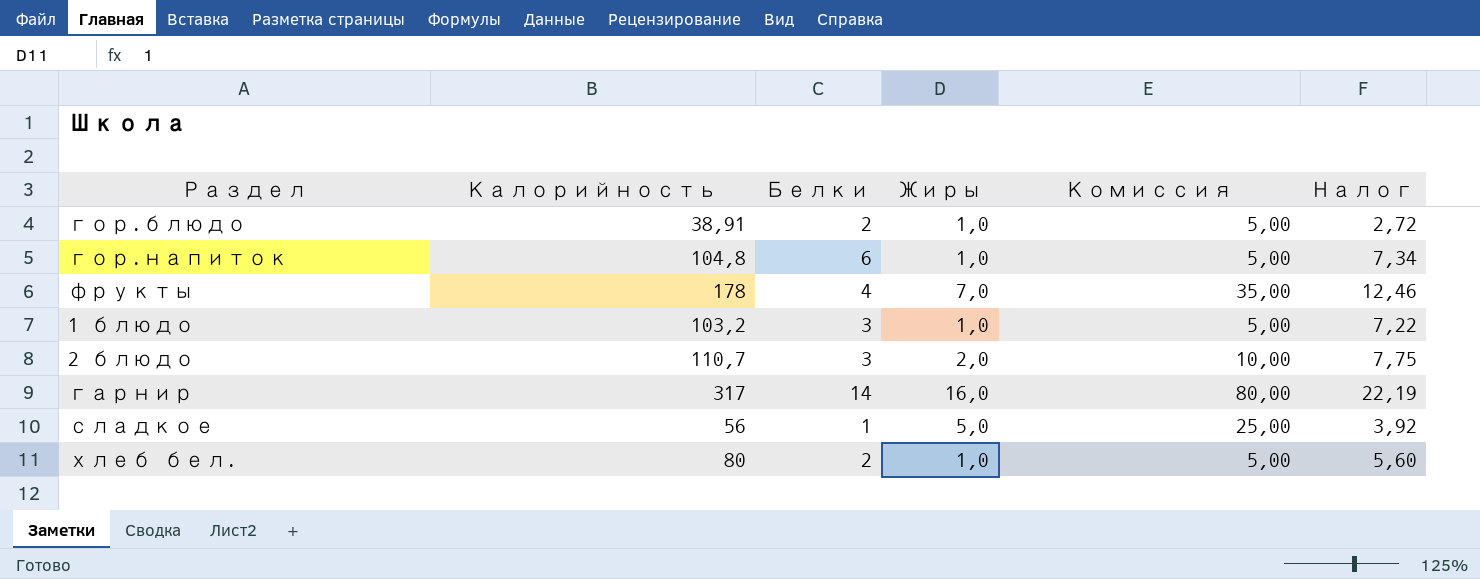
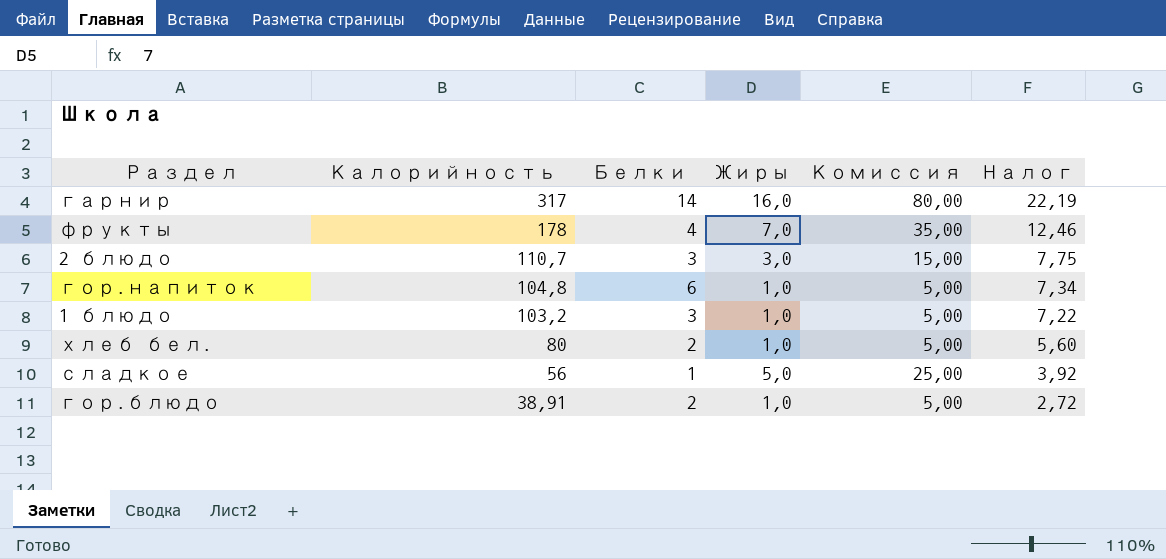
row order: none -> Калорийность descending
2 блюдо | Жиры: 2,0 -> 3,0
2 блюдо | Комиссия: 10,00 -> 15,00

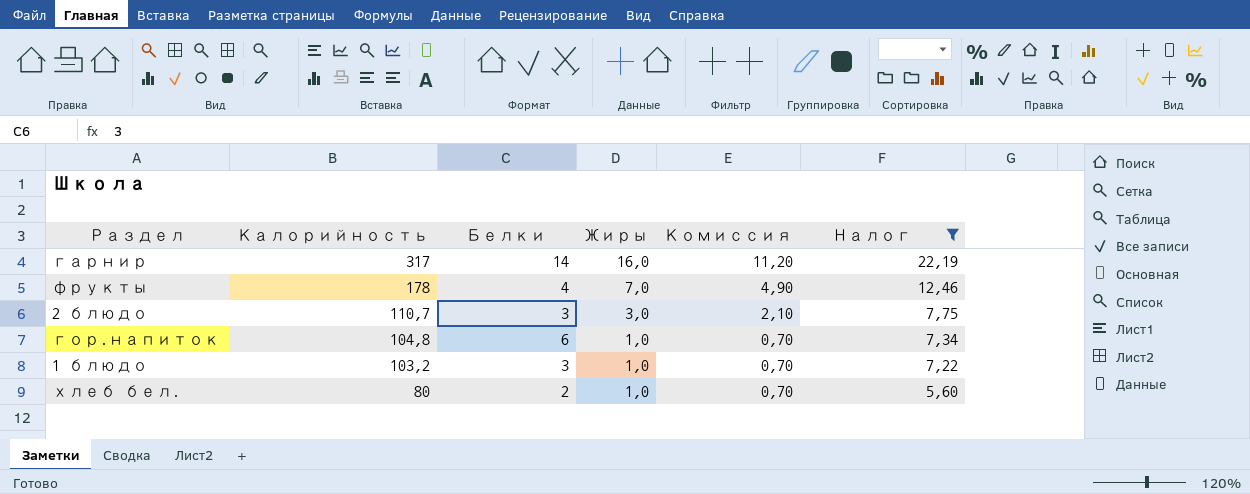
filter: none -> Налог >= 5,60
column Комиссия | formula: [Жиры] * 5 -> [Жиры] * 0,7

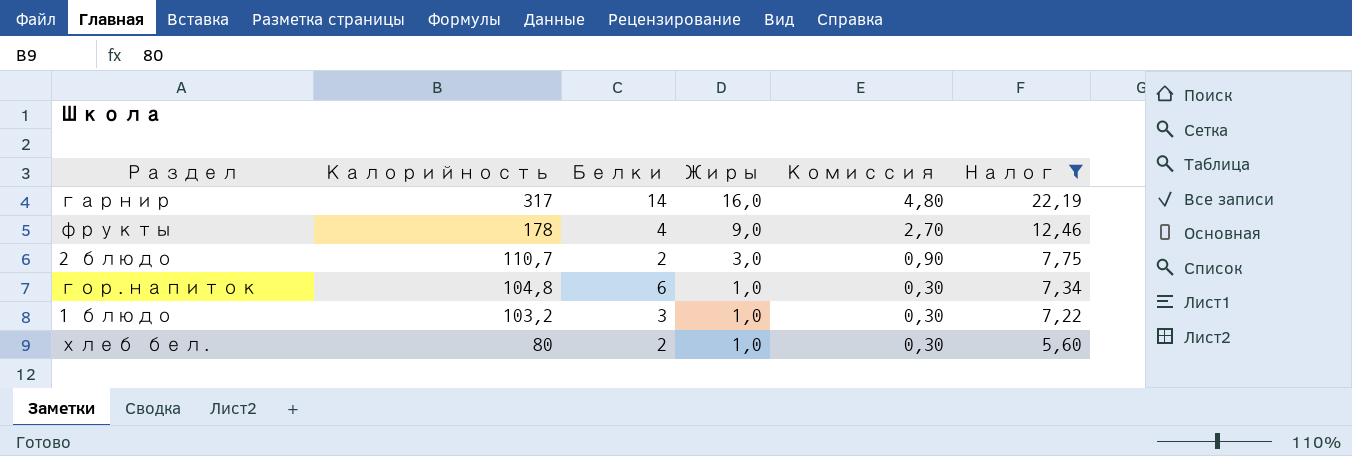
column Комиссия | formula: [Жиры] * 0,7 -> [Жиры] * 0,3
фрукты | Жиры: 7,0 -> 9,0
2 блюдо | Белки: 3 -> 2

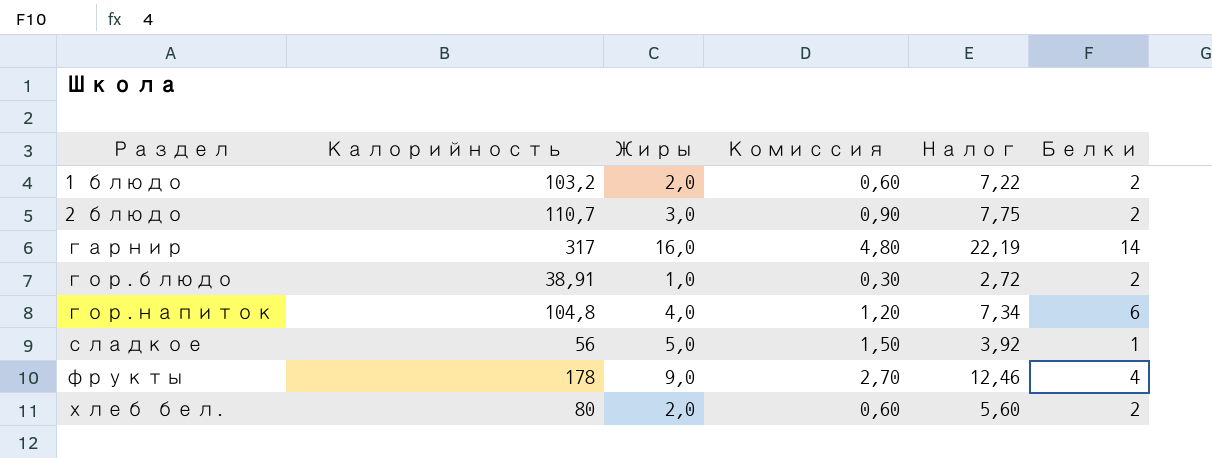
filter: Налог >= 5,60 -> none
row order: Калорийность descending -> Раздел ascending
column Белки | position: 3 -> 6
1 блюдо | Жиры: 1,0 -> 2,0
1 блюдо | Комиссия: 0,30 -> 0,60
1 блюдо | Белки: 3 -> 2
гор.напиток | Жиры: 1,0 -> 4,0
гор.напиток | Комиссия: 0,30 -> 1,20
хлеб бел. | Жиры: 1,0 -> 2,0
хлеб бел. | Комиссия: 0,30 -> 0,60

